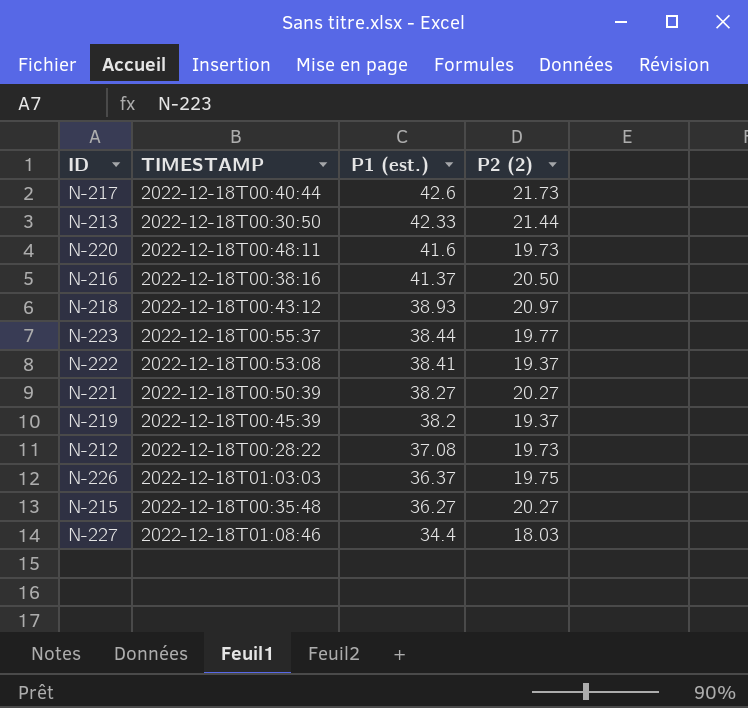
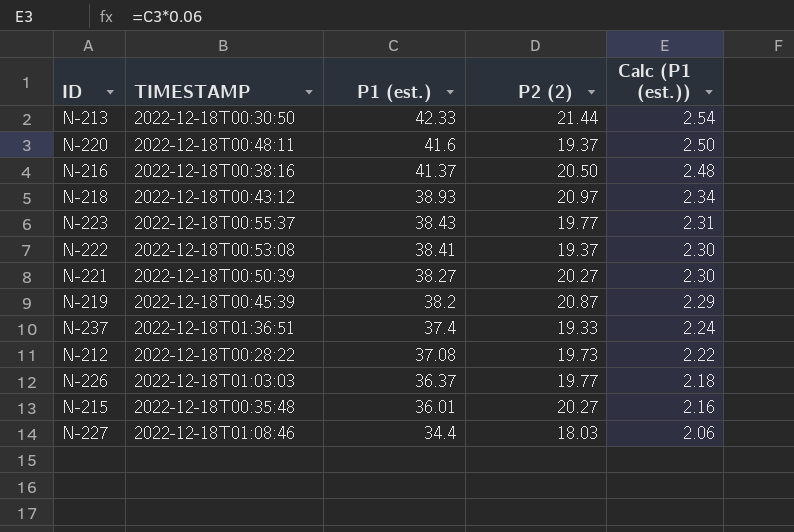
column Calc (P1 (est.)) | formula: none -> [P1 (est.)] * 0.06
row N-217: 2022-12-18T00:40:44 | 42.6 | 21.73 -> none
N-220 | P2 (2): 19.73 -> 19.37
N-223 | P1 (est.): 38.44 -> 38.43
N-219 | P2 (2): 19.37 -> 20.87
row N-237: none -> 2022-12-18T01:36:51 | 37.4 | 19.33 | 2.24
N-226 | P2 (2): 19.75 -> 19.77
N-215 | P1 (est.): 36.27 -> 36.01

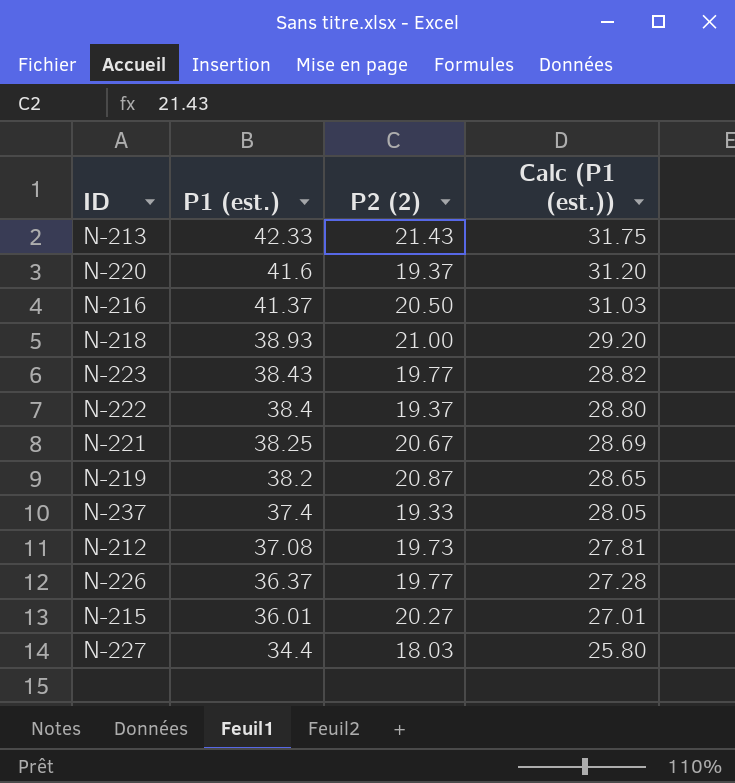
column TIMESTAMP | position: 2 -> none
column Calc (P1 (est.)) | formula: [P1 (est.)] * 0.06 -> [P1 (est.)] * 0.75
N-213 | P2 (2): 21.44 -> 21.43
N-218 | P2 (2): 20.97 -> 21.00
N-222 | P1 (est.): 38.41 -> 38.4
N-221 | P1 (est.): 38.27 -> 38.25
N-221 | P2 (2): 20.27 -> 20.67

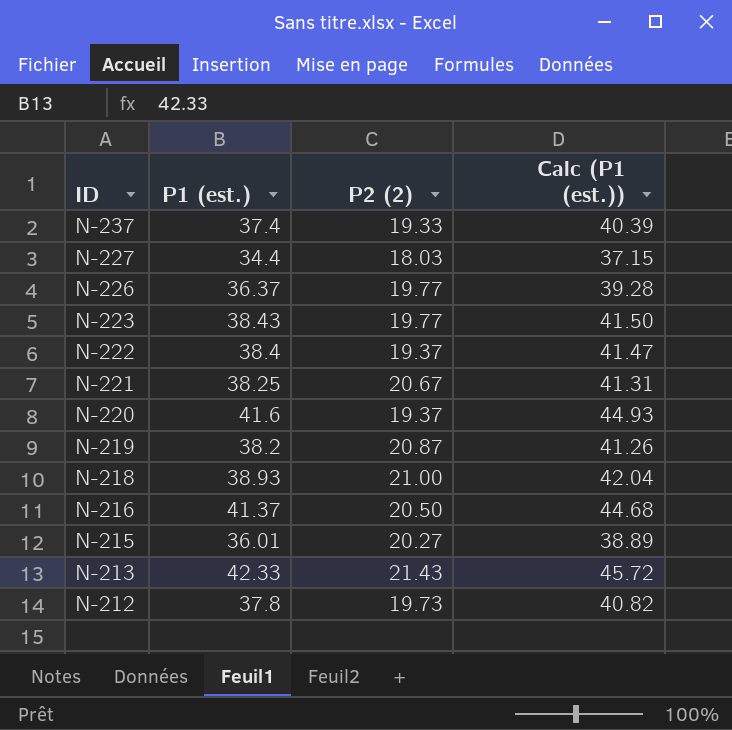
row order: P1 (est.) descending -> ID descending
column Calc (P1 (est.)) | formula: [P1 (est.)] * 0.75 -> [P1 (est.)] * 1.08
N-212 | P1 (est.): 37.08 -> 37.8

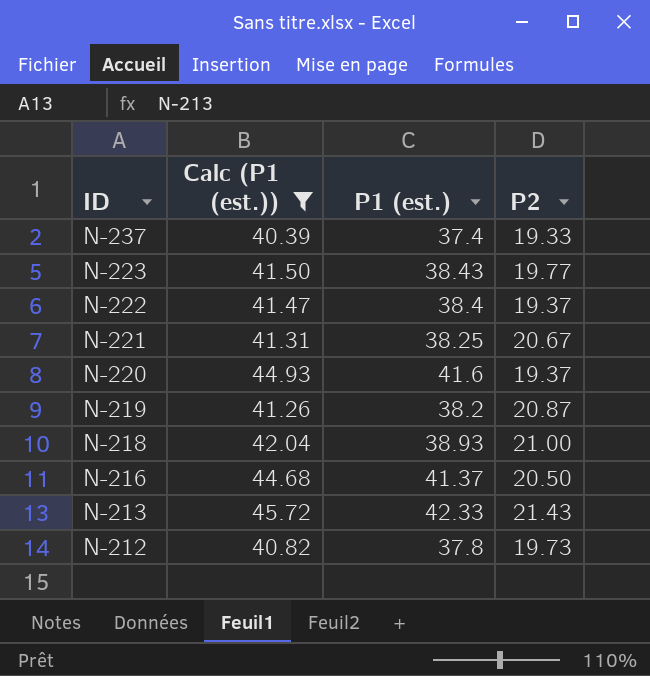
filter: none -> Calc (P1 (est.)) >= 40.39
column Calc (P1 (est.)) | position: 4 -> 2
column name: P2 (2) -> P2

